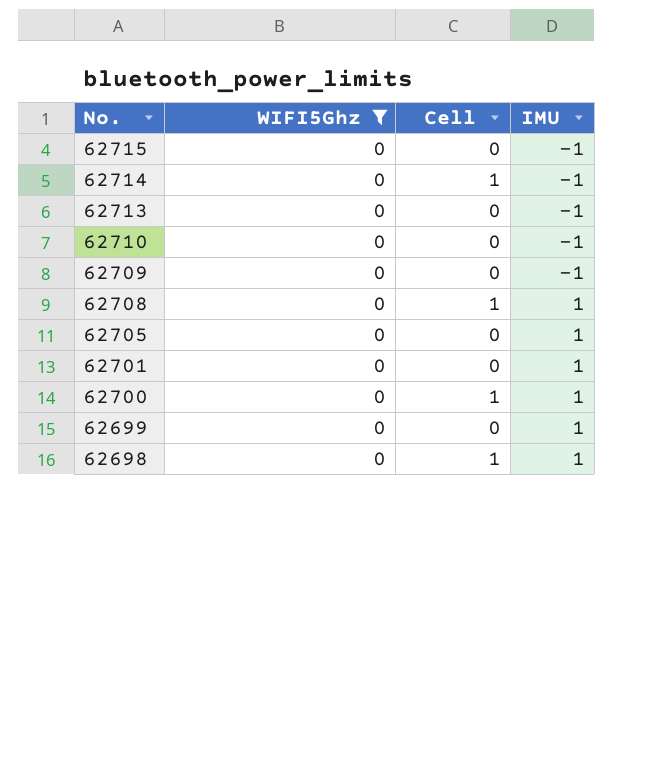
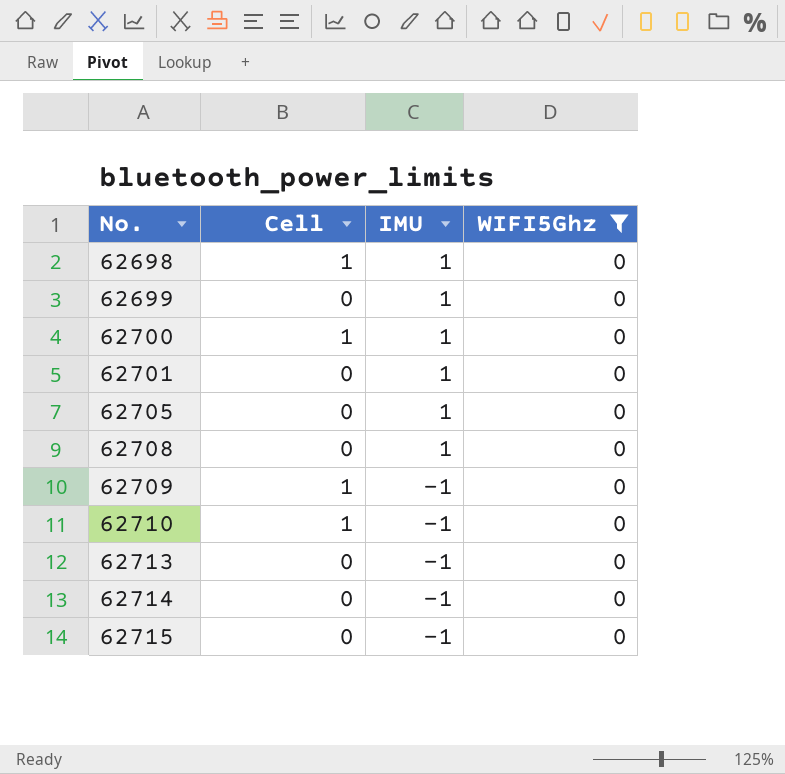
row order: No. descending -> No. ascending
column WIFI5Ghz | position: 2 -> 4
62708 | Cell: 1 -> 0
62709 | Cell: 0 -> 1
62710 | Cell: 0 -> 1
62714 | Cell: 1 -> 0

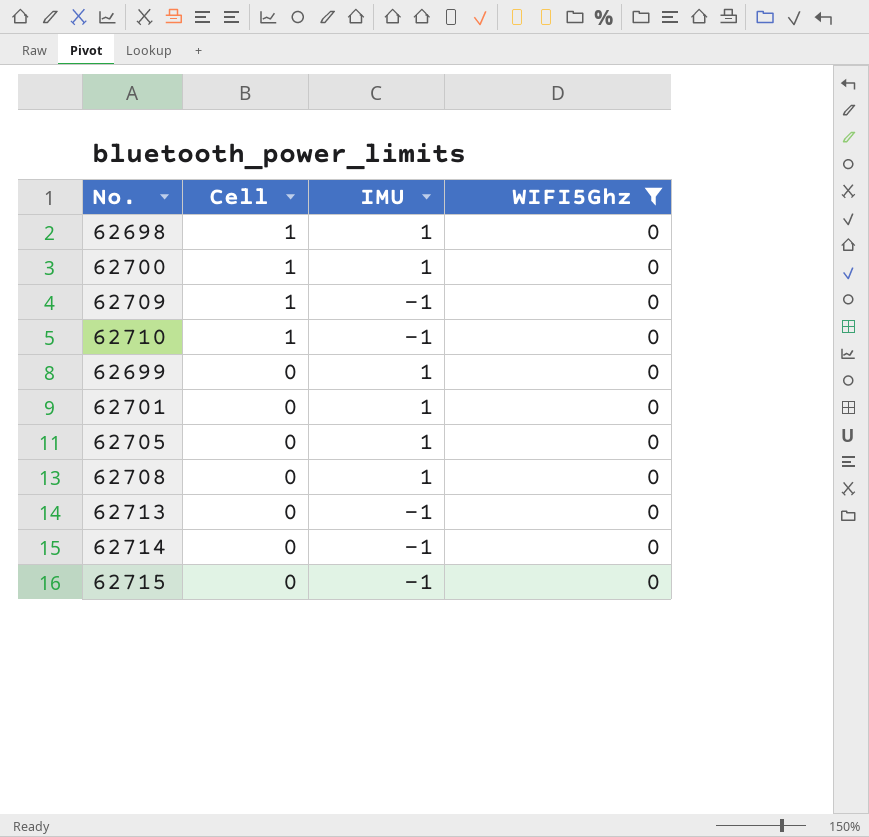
row order: No. ascending -> Cell descending

